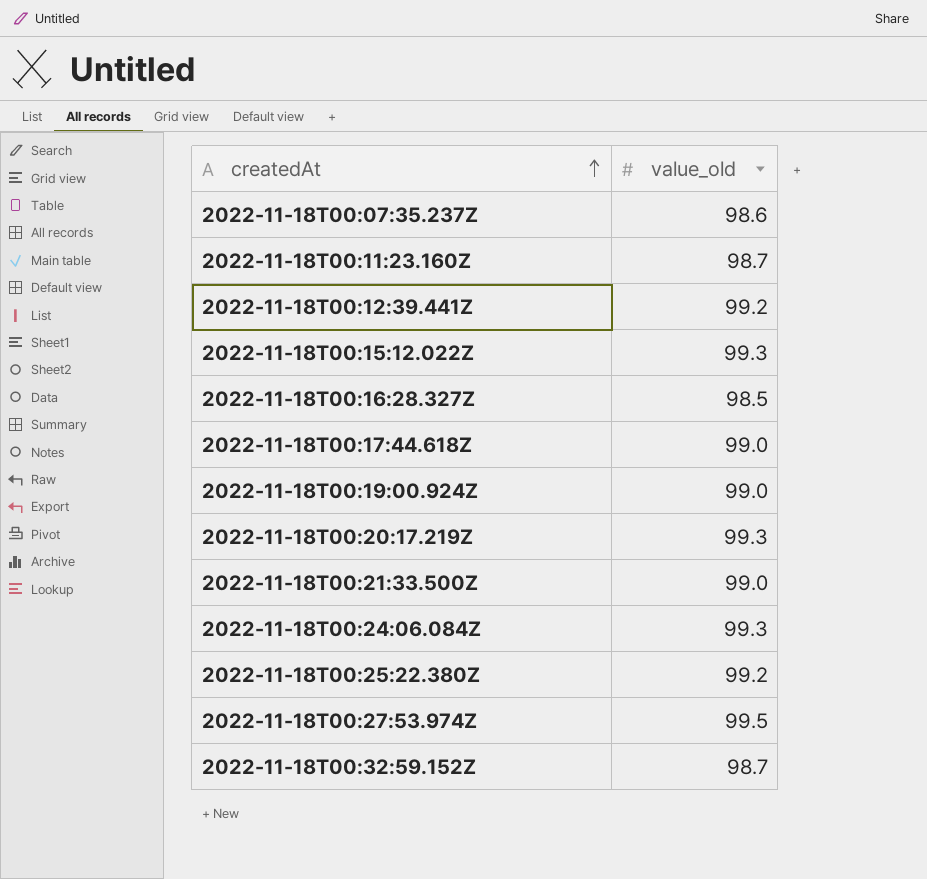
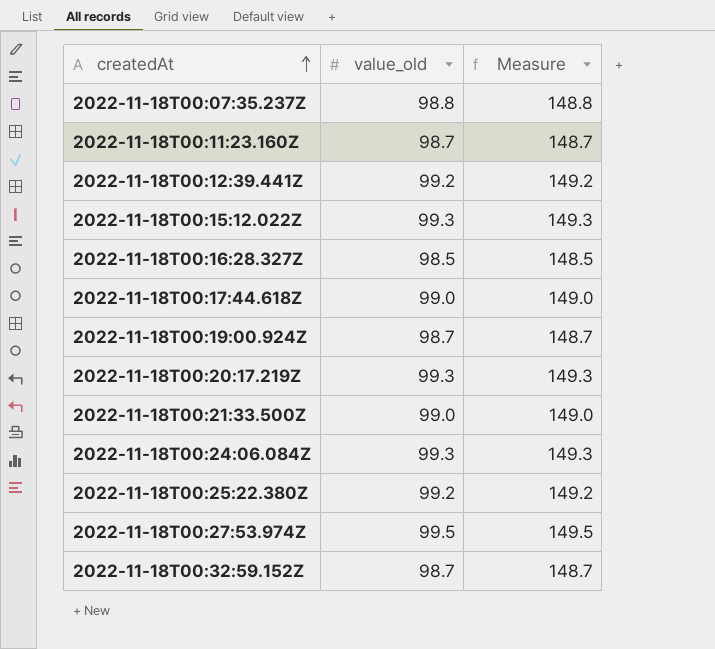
column Measure | formula: none -> [value_old] + 50
2022-11-18T00:07:35.237Z | value_old: 98.6 -> 98.8
2022-11-18T00:19:00.924Z | value_old: 99.0 -> 98.7

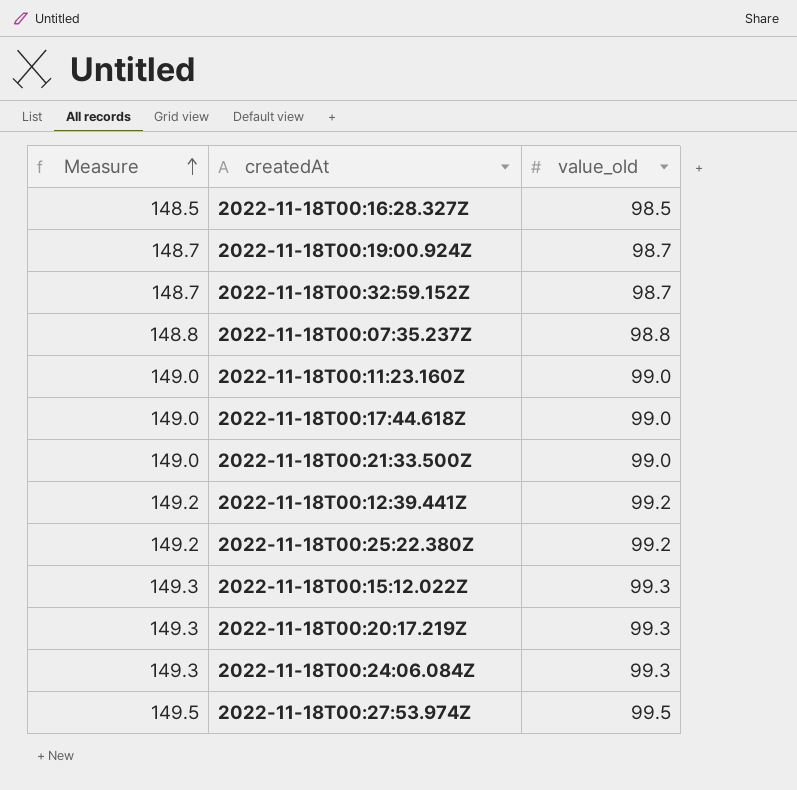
row order: createdAt ascending -> Measure ascending
column Measure | position: 3 -> 1
2022-11-18T00:11:23.160Z | Measure: 148.7 -> 149.0
2022-11-18T00:11:23.160Z | value_old: 98.7 -> 99.0

